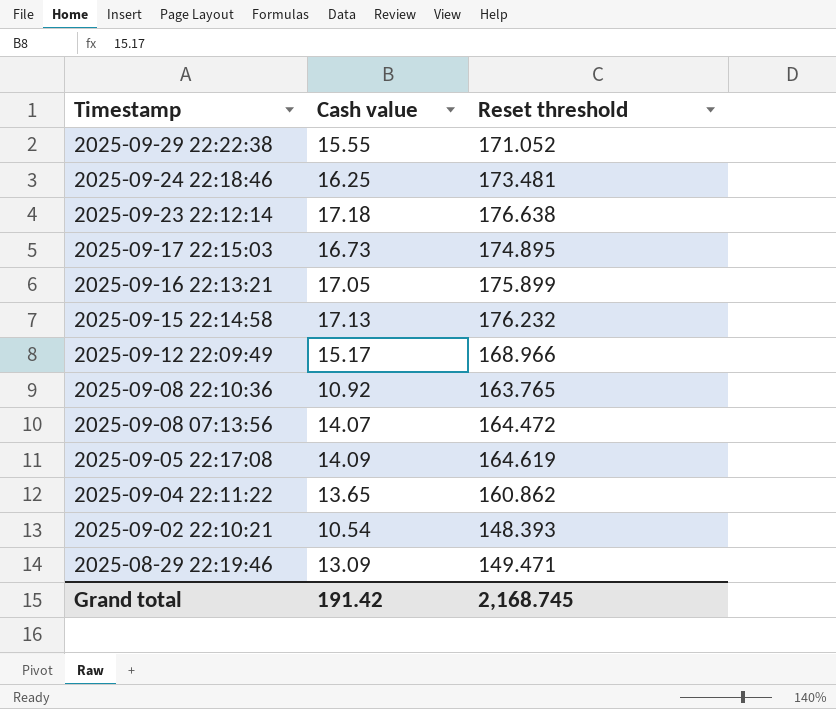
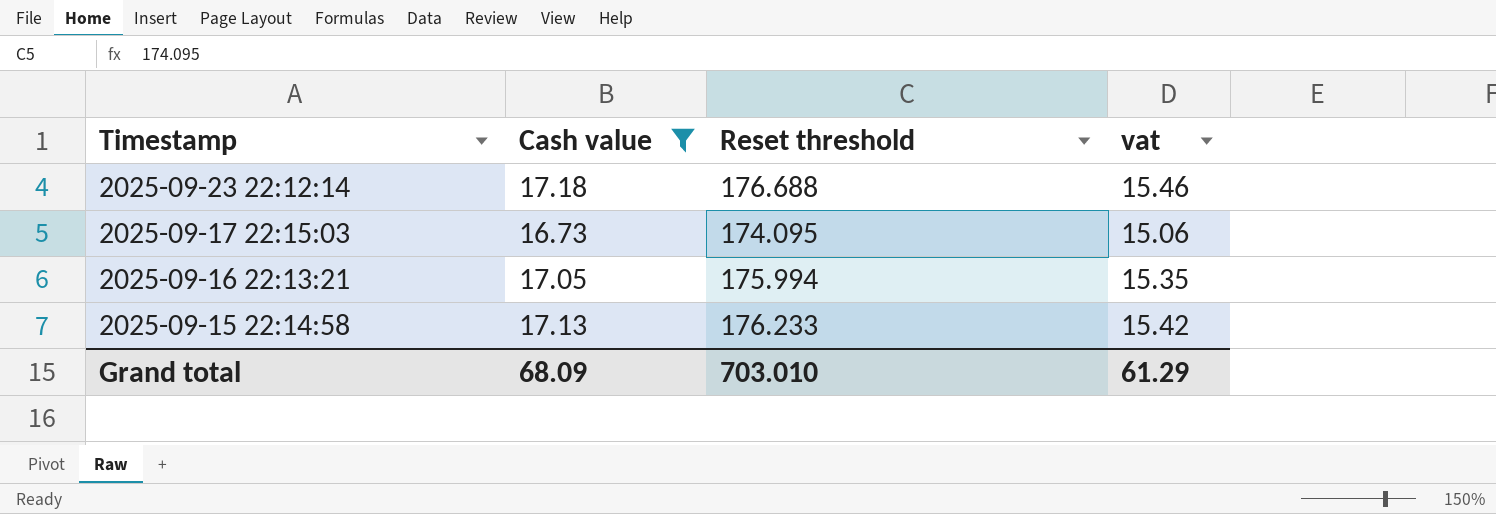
filter: none -> Cash value >= 16.73
column vat | formula: none -> [Cash value] * 0.9
2025-09-23 22:12:14 | Reset threshold: 176.638 -> 176.688
2025-09-17 22:15:03 | Reset threshold: 174.895 -> 174.095
2025-09-16 22:13:21 | Reset threshold: 175.899 -> 175.994
2025-09-15 22:14:58 | Reset threshold: 176.232 -> 176.233
Grand total | Cash value: 191.42 -> 68.09
Grand total | Reset threshold: 2,168.745 -> 703.010

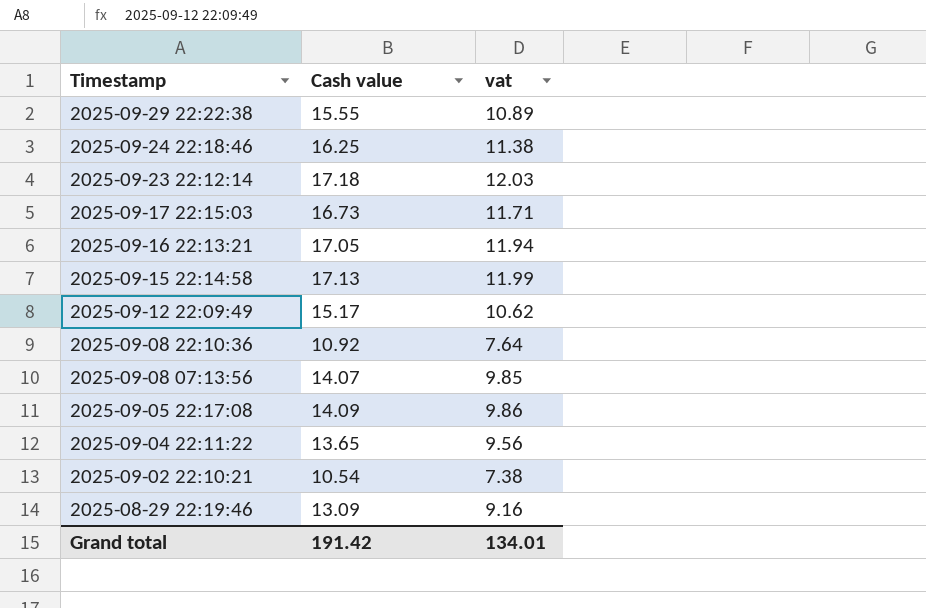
filter: Cash value >= 16.73 -> none
column Reset threshold | position: 3 -> none
column vat | formula: [Cash value] * 0.9 -> [Cash value] * 0.7
Grand total | Cash value: 68.09 -> 191.42
Grand total | vat: 61.29 -> 134.01

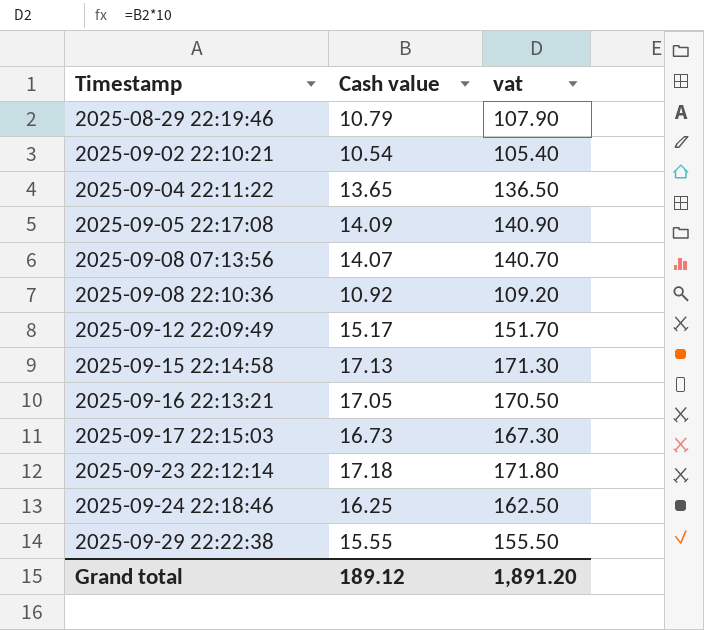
row order: Timestamp descending -> Timestamp ascending
column vat | formula: [Cash value] * 0.7 -> [Cash value] * 10
2025-08-29 22:19:46 | Cash value: 13.09 -> 10.79
Grand total | Cash value: 191.42 -> 189.12
Grand total | vat: 134.01 -> 1,891.20

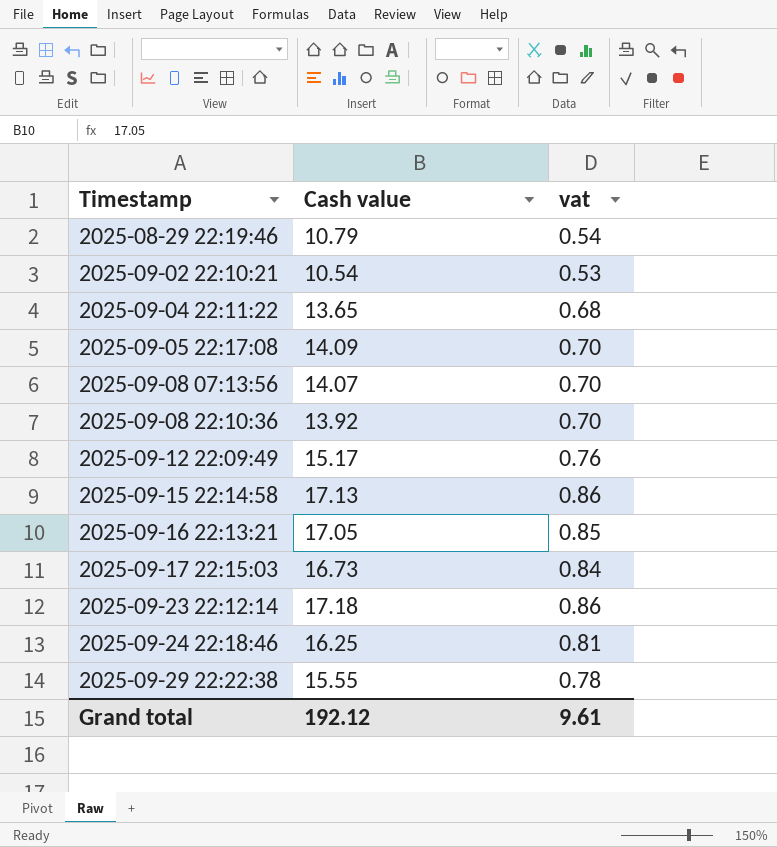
column vat | formula: [Cash value] * 10 -> [Cash value] * 0.05
2025-09-08 22:10:36 | Cash value: 10.92 -> 13.92
Grand total | Cash value: 189.12 -> 192.12
Grand total | vat: 1,891.20 -> 9.61

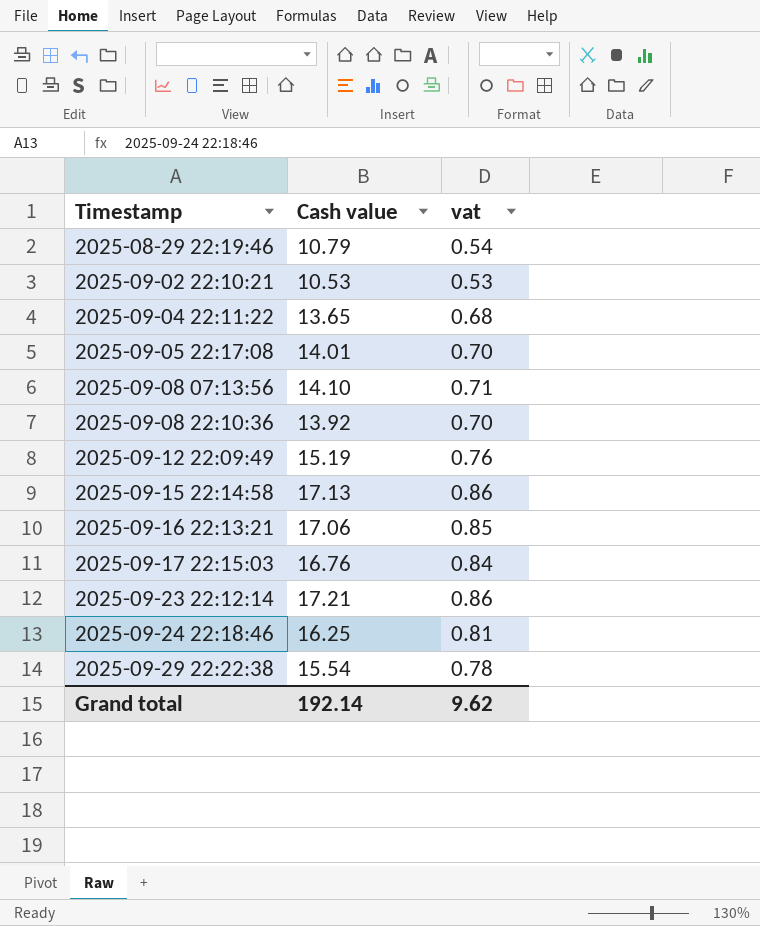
2025-09-02 22:10:21 | Cash value: 10.54 -> 10.53
2025-09-05 22:17:08 | Cash value: 14.09 -> 14.01
2025-09-08 07:13:56 | Cash value: 14.07 -> 14.10
2025-09-08 07:13:56 | vat: 0.70 -> 0.71
2025-09-12 22:09:49 | Cash value: 15.17 -> 15.19
2025-09-16 22:13:21 | Cash value: 17.05 -> 17.06
2025-09-17 22:15:03 | Cash value: 16.73 -> 16.76
2025-09-23 22:12:14 | Cash value: 17.18 -> 17.21
2025-09-29 22:22:38 | Cash value: 15.55 -> 15.54
Grand total | Cash value: 192.12 -> 192.14
Grand total | vat: 9.61 -> 9.62

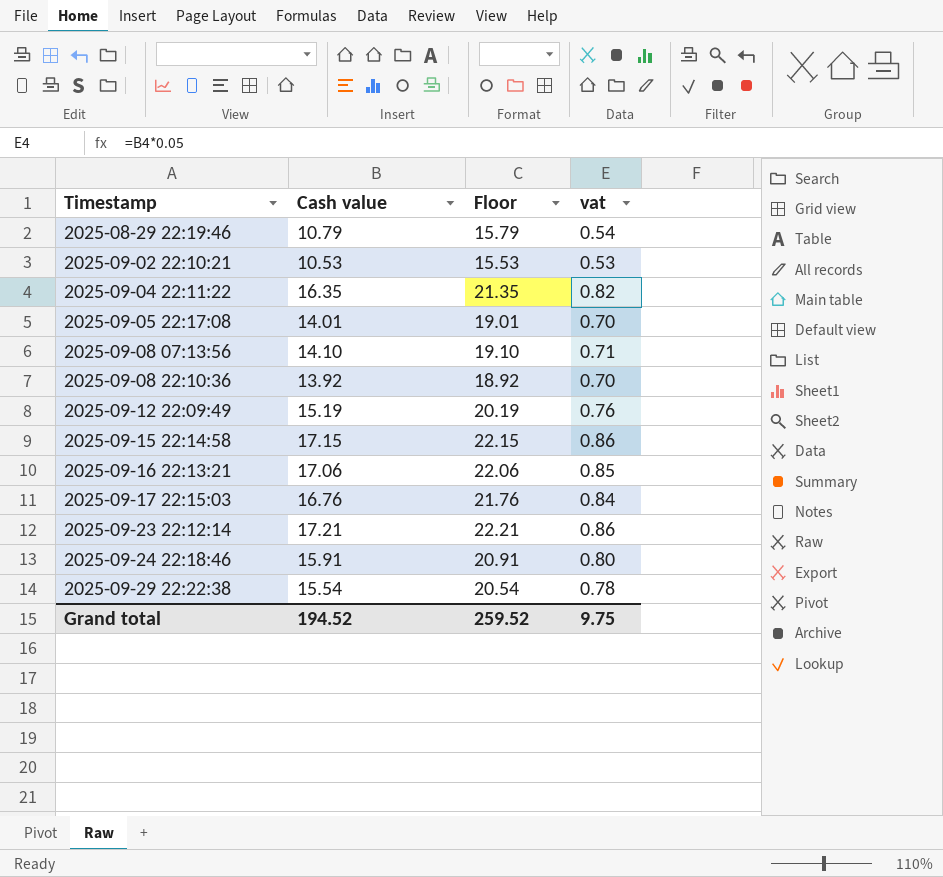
column Floor | formula: none -> [Cash value] + 5
2025-09-04 22:11:22 | Cash value: 13.65 -> 16.35
2025-09-04 22:11:22 | vat: 0.68 -> 0.82
2025-09-15 22:14:58 | Cash value: 17.13 -> 17.15
2025-09-24 22:18:46 | Cash value: 16.25 -> 15.91
2025-09-24 22:18:46 | vat: 0.81 -> 0.80
Grand total | Cash value: 192.14 -> 194.52
Grand total | vat: 9.62 -> 9.75

